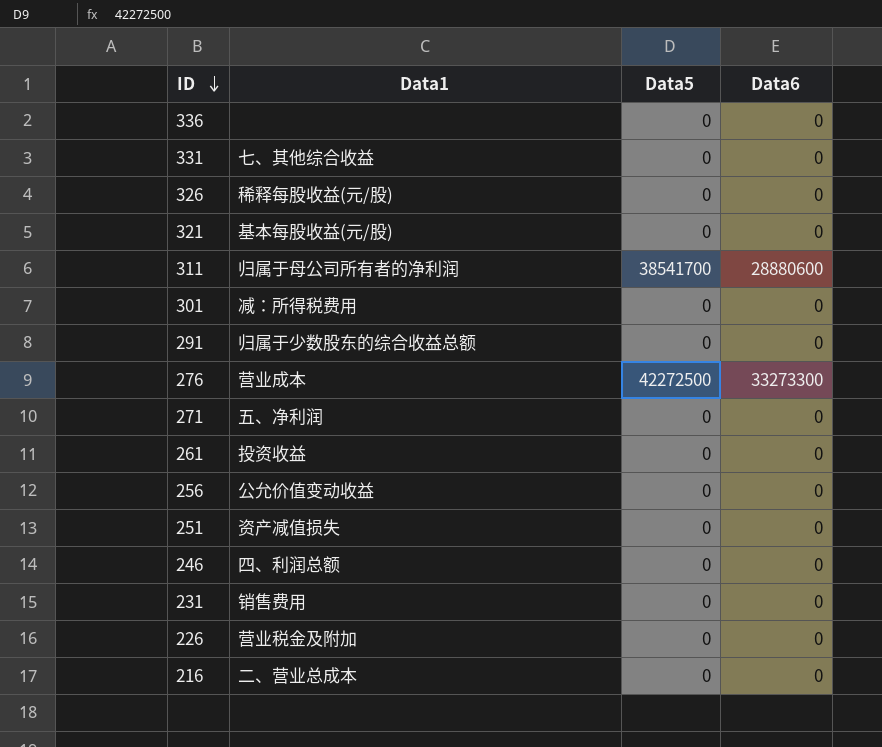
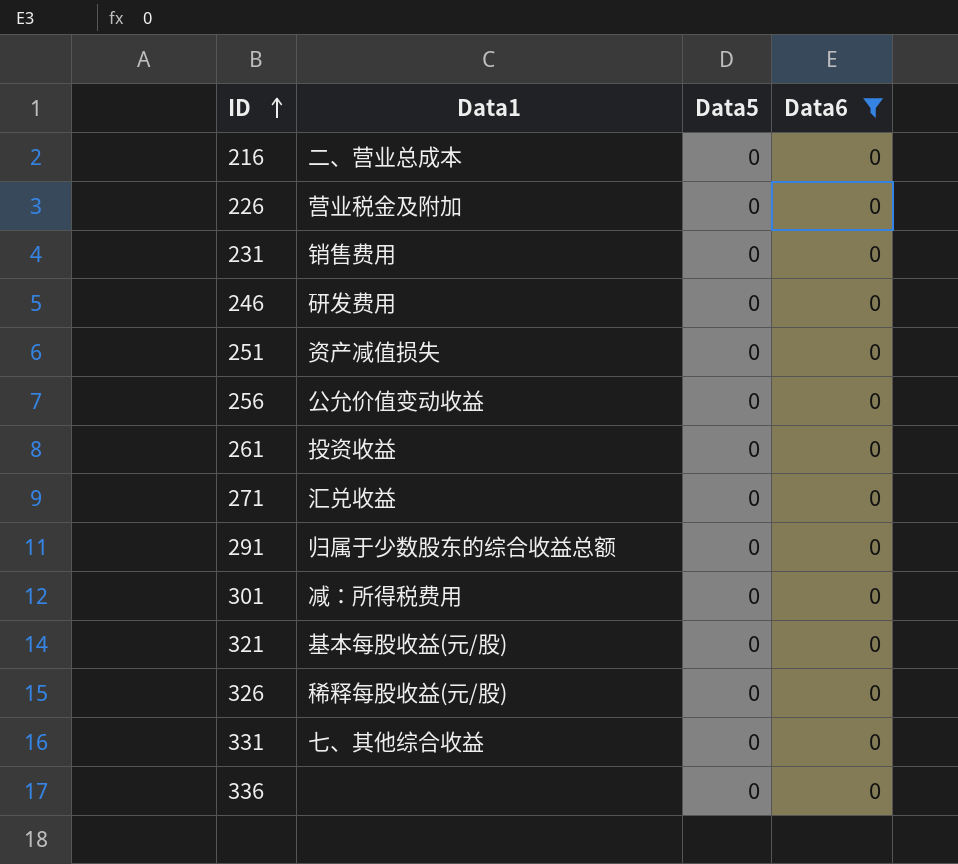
filter: none -> Data6 = 0
row order: ID descending -> ID ascending
246 | Data1: 四、利润总额 -> 研发费用
271 | Data1: 五、净利润 -> 汇兑收益

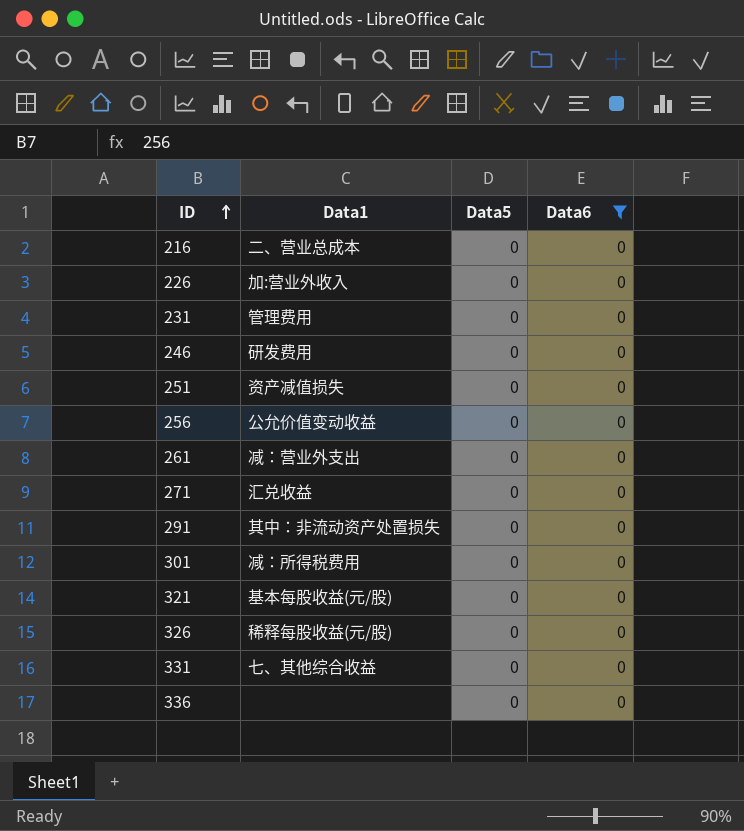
226 | Data1: 营业税金及附加 -> 加:营业外收入
231 | Data1: 销售费用 -> 管理费用
261 | Data1: 投资收益 -> 减：营业外支出
291 | Data1: 归属于少数股东的综合收益总额 -> 其中：非流动资产处置损失

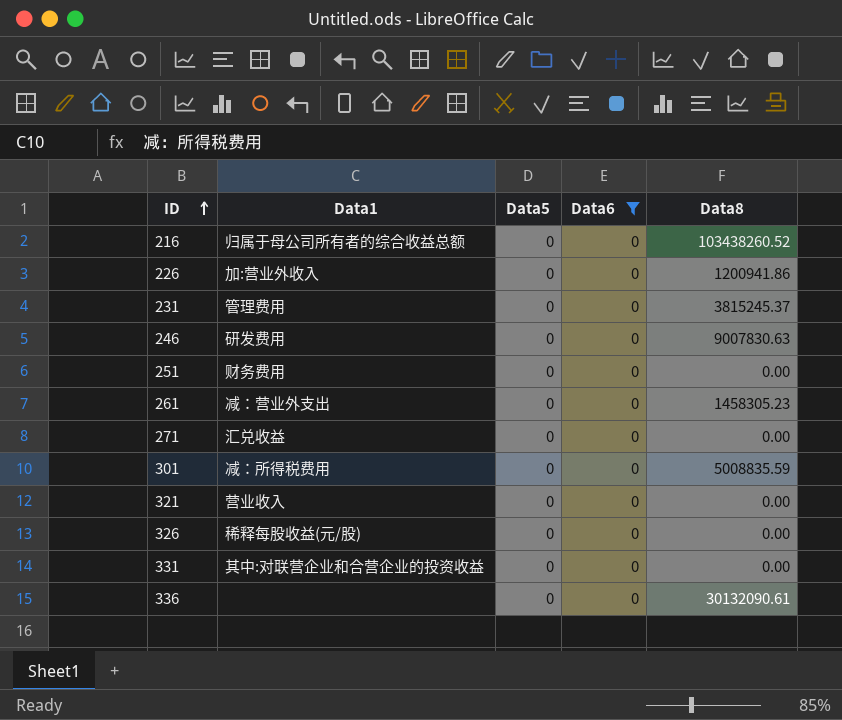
column Data8 | position: none -> 5
row 256: 公允价值变动收益 | 0 | 0 -> none
row 291: 其中：非流动资产处置损失 | 0 | 0 -> none
216 | Data1: 二、营业总成本 -> 归属于母公司所有者的综合收益总额
251 | Data1: 资产减值损失 -> 财务费用
321 | Data1: 基本每股收益(元/股) -> 营业收入
331 | Data1: 七、其他综合收益 -> 其中:对联营企业和合营企业的投资收益

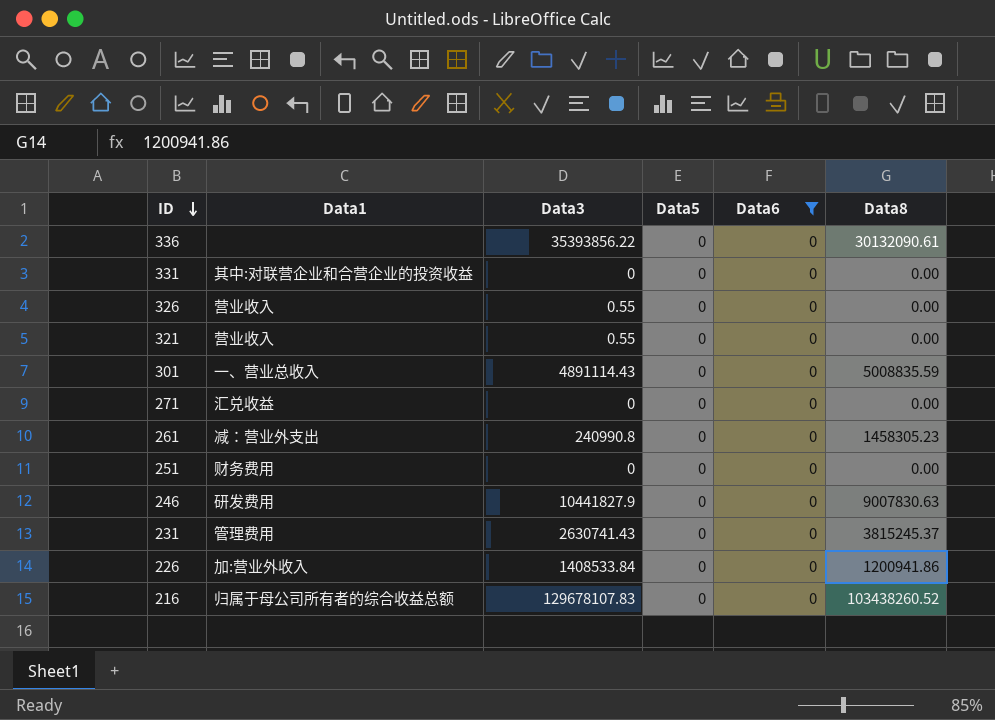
row order: ID ascending -> ID descending
column Data3 | position: none -> 3
326 | Data1: 稀释每股收益(元/股) -> 营业收入
301 | Data1: 减：所得税费用 -> 一、营业总收入

